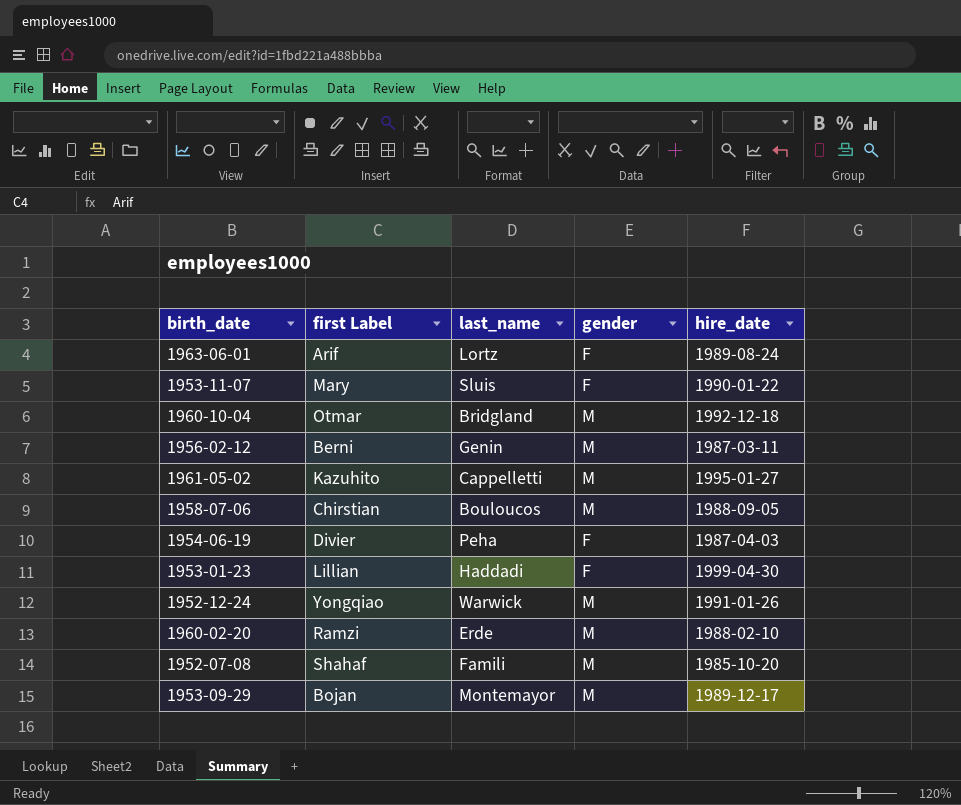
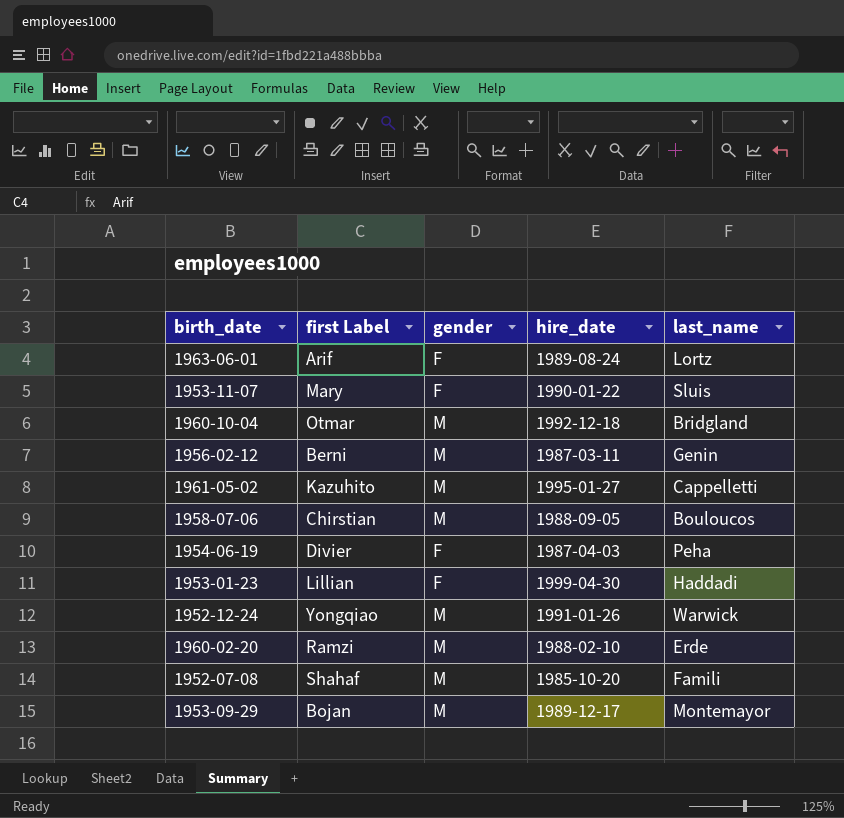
column last_name | position: 3 -> 5

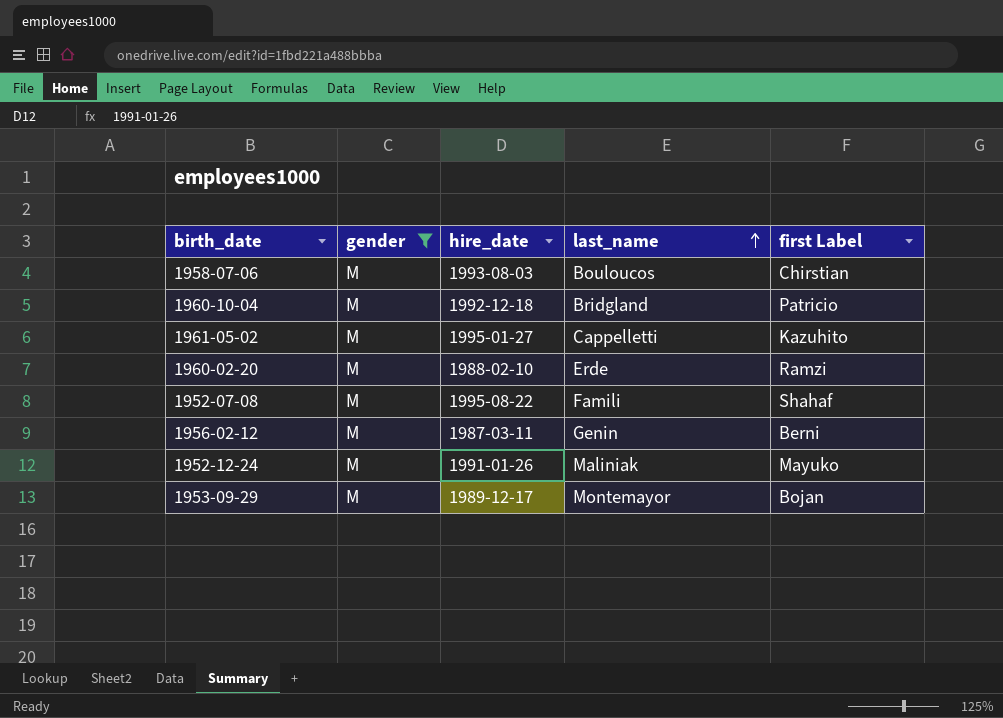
filter: none -> gender = M
row order: none -> last_name ascending
column first Label | position: 2 -> 5
1958-07-06 | hire_date: 1988-09-05 -> 1993-08-03
1960-10-04 | first Label: Otmar -> Patricio
1952-07-08 | hire_date: 1985-10-20 -> 1995-08-22
1952-12-24 | last_name: Warwick -> Maliniak
1952-12-24 | first Label: Yongqiao -> Mayuko

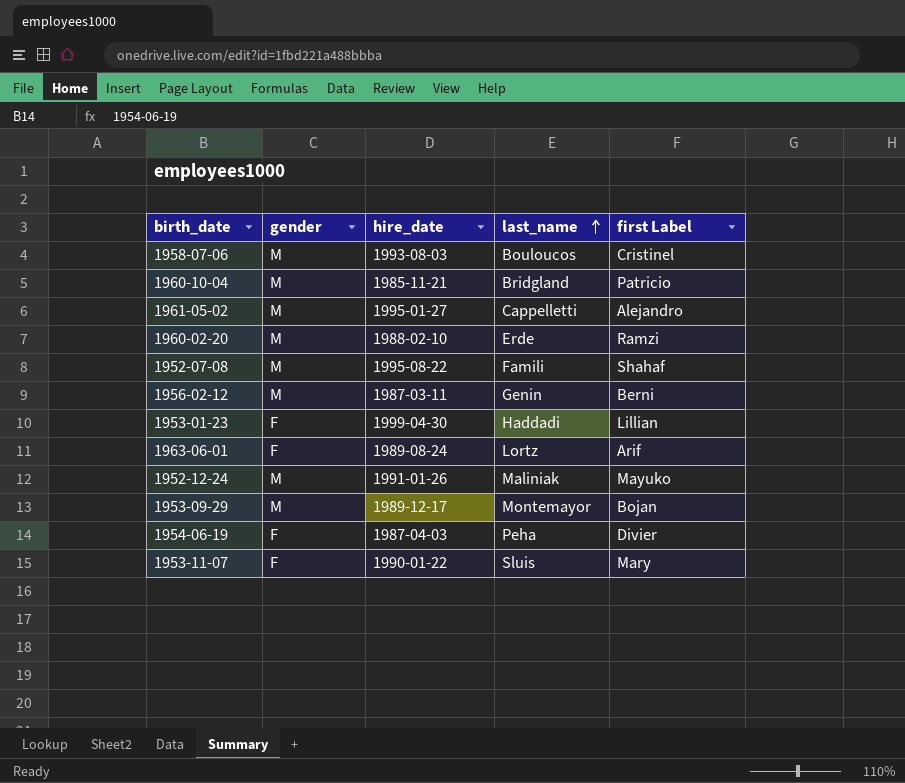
filter: gender = M -> none
1958-07-06 | first Label: Chirstian -> Cristinel
1960-10-04 | hire_date: 1992-12-18 -> 1985-11-21
1961-05-02 | first Label: Kazuhito -> Alejandro

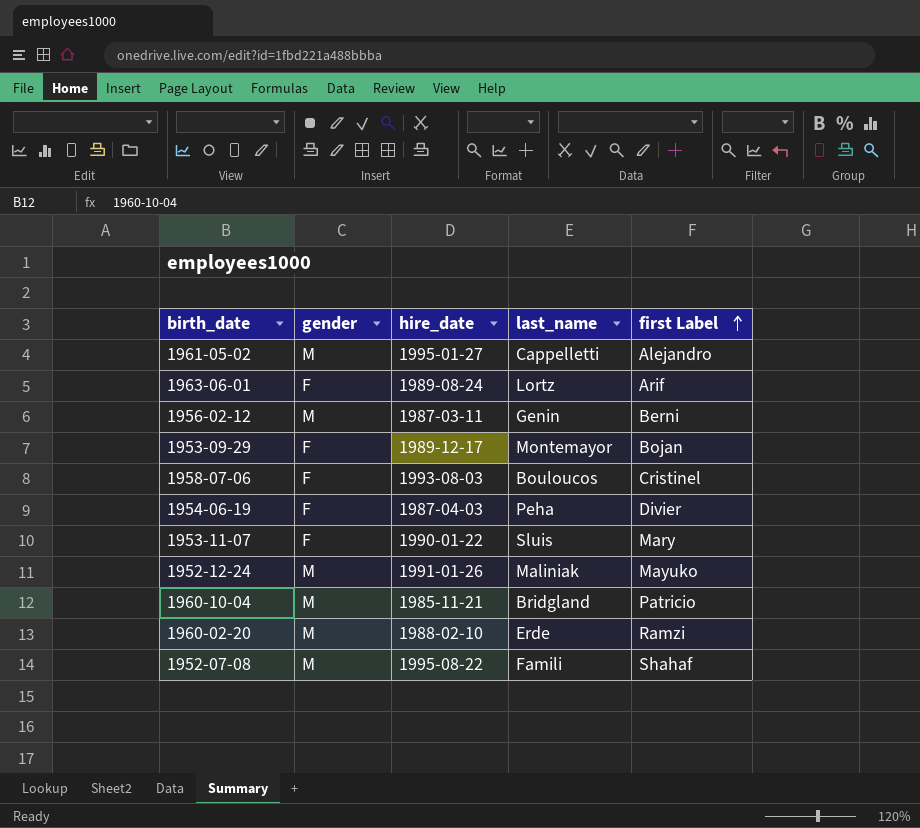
row order: last_name ascending -> first Label ascending
row 1953-01-23: F | 1999-04-30 | Haddadi | Lillian -> none
1953-09-29 | gender: M -> F
1958-07-06 | gender: M -> F

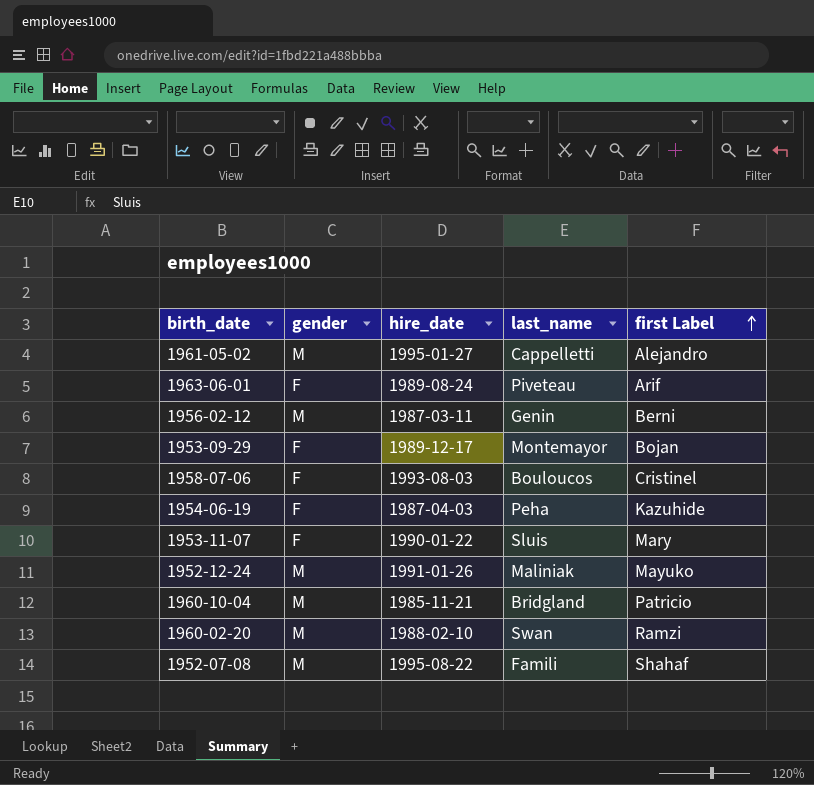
1963-06-01 | last_name: Lortz -> Piveteau
1954-06-19 | first Label: Divier -> Kazuhide
1960-02-20 | last_name: Erde -> Swan

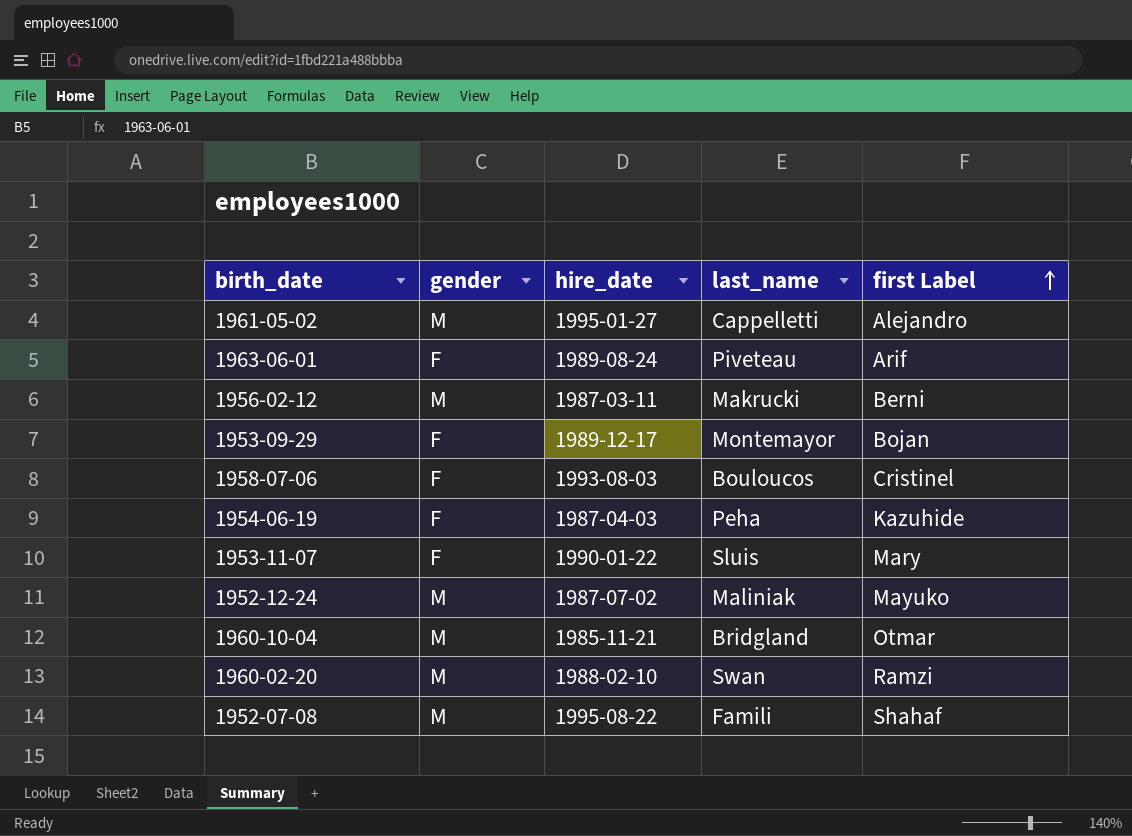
1956-02-12 | last_name: Genin -> Makrucki
1952-12-24 | hire_date: 1991-01-26 -> 1987-07-02
1960-10-04 | first Label: Patricio -> Otmar

